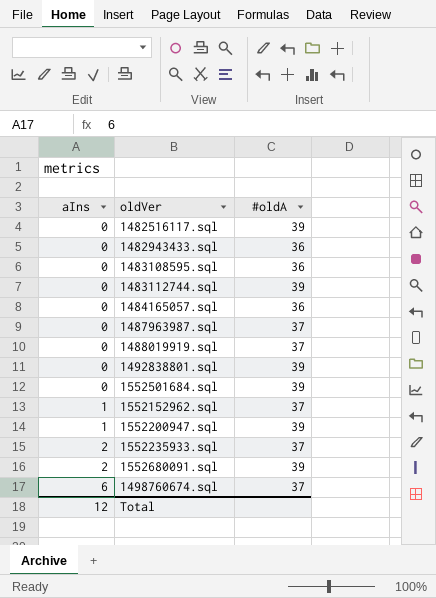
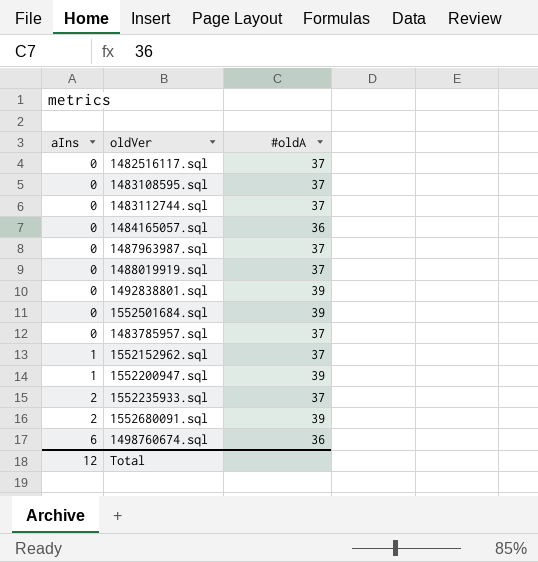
row 1482943433.sql: 0 | 36 -> none
1482516117.sql | #oldA: 39 -> 37
1483108595.sql | #oldA: 36 -> 37
1483112744.sql | #oldA: 39 -> 37
row 1483785957.sql: none -> 0 | 37
1498760674.sql | #oldA: 37 -> 36

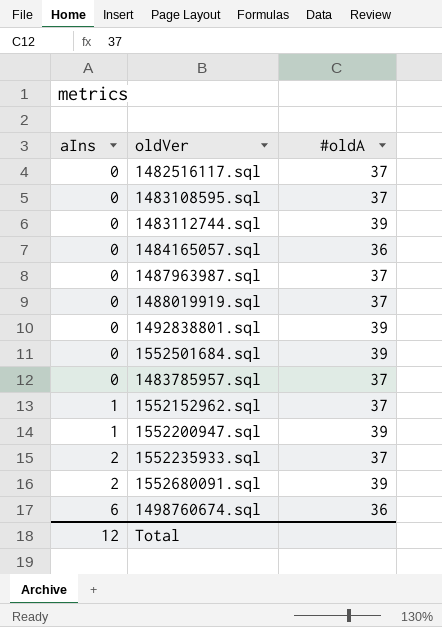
1483112744.sql | #oldA: 37 -> 39

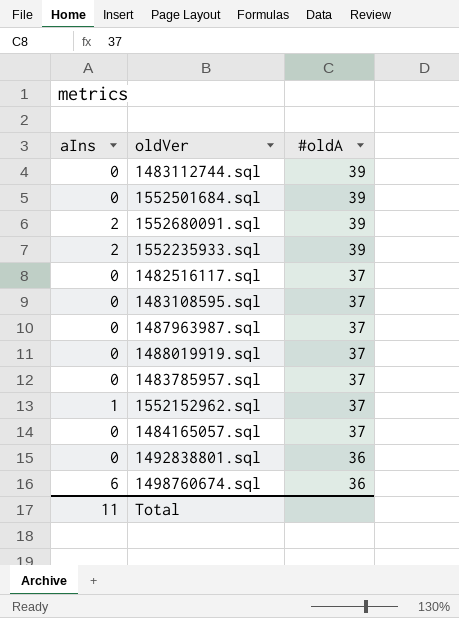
row order: aIns ascending -> #oldA descending
row 1552200947.sql: 1 | 39 -> none
1552235933.sql | #oldA: 37 -> 39
1484165057.sql | #oldA: 36 -> 37
1492838801.sql | #oldA: 39 -> 36
Total | aIns: 12 -> 11

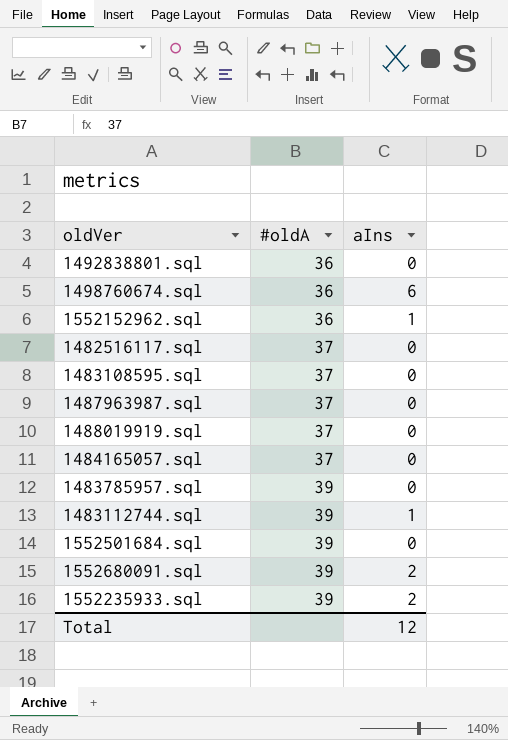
row order: #oldA descending -> #oldA ascending
column aIns | position: 1 -> 3
1552152962.sql | #oldA: 37 -> 36
1483785957.sql | #oldA: 37 -> 39
1483112744.sql | aIns: 0 -> 1
Total | aIns: 11 -> 12

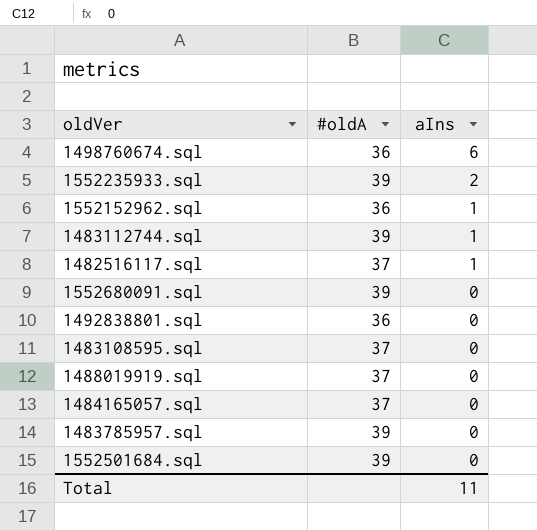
row order: #oldA ascending -> aIns descending
row 1487963987.sql: 37 | 0 -> none
1482516117.sql | aIns: 0 -> 1
1552680091.sql | aIns: 2 -> 0
Total | aIns: 12 -> 11

